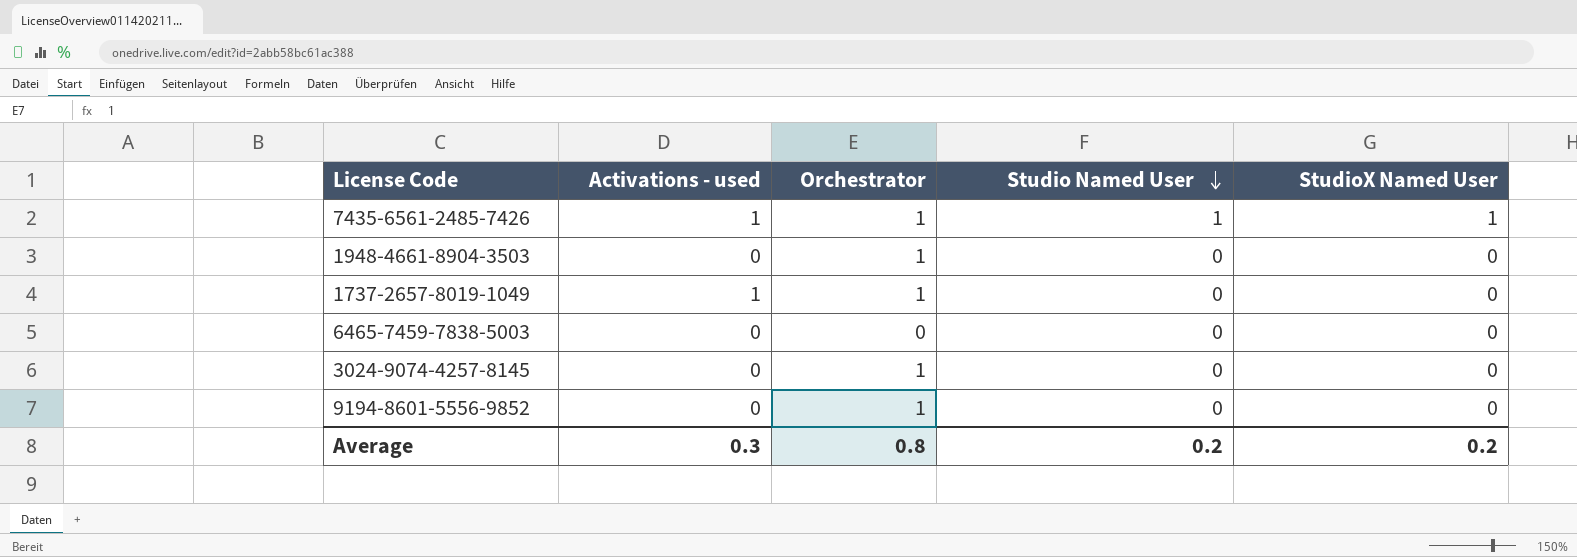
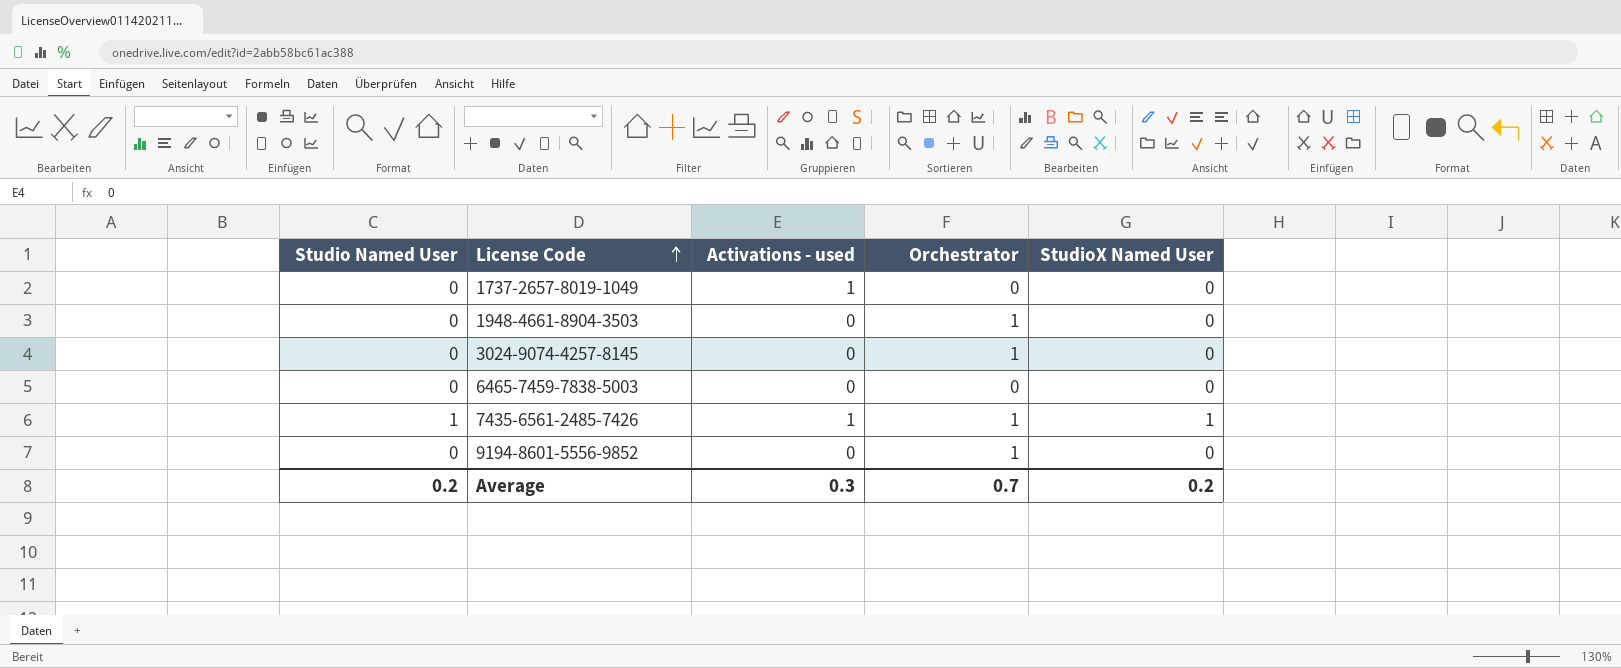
row order: Studio Named User descending -> License Code ascending
column Studio Named User | position: 4 -> 1
1737-2657-8019-1049 | Orchestrator: 1 -> 0
Average | Orchestrator: 0.8 -> 0.7

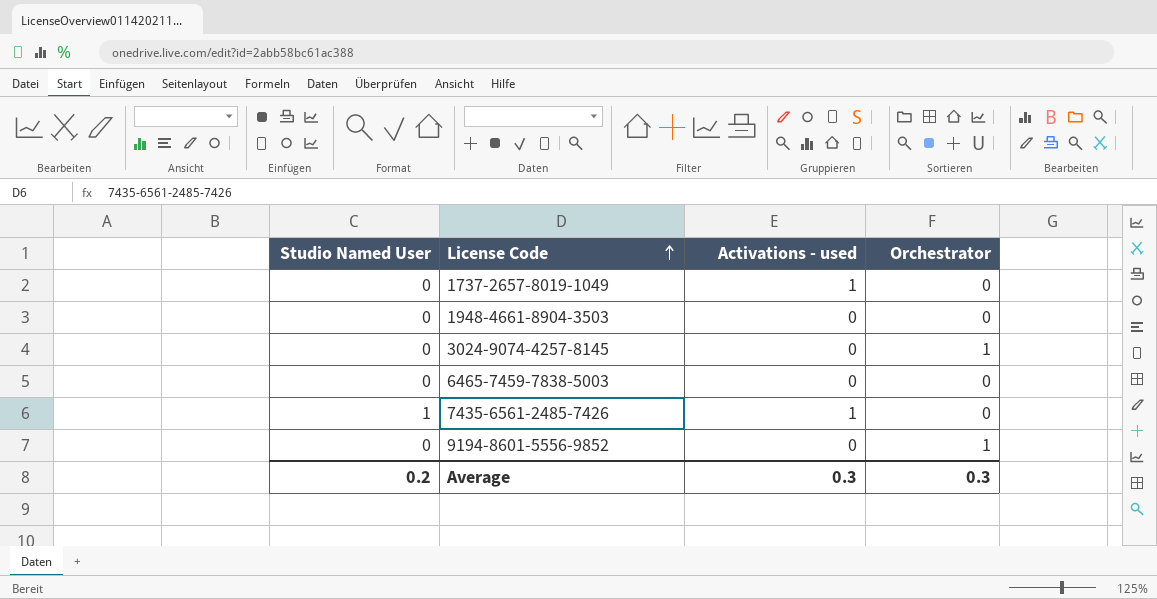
column StudioX Named User | position: 5 -> none
1948-4661-8904-3503 | Orchestrator: 1 -> 0
7435-6561-2485-7426 | Orchestrator: 1 -> 0
Average | Orchestrator: 0.7 -> 0.3

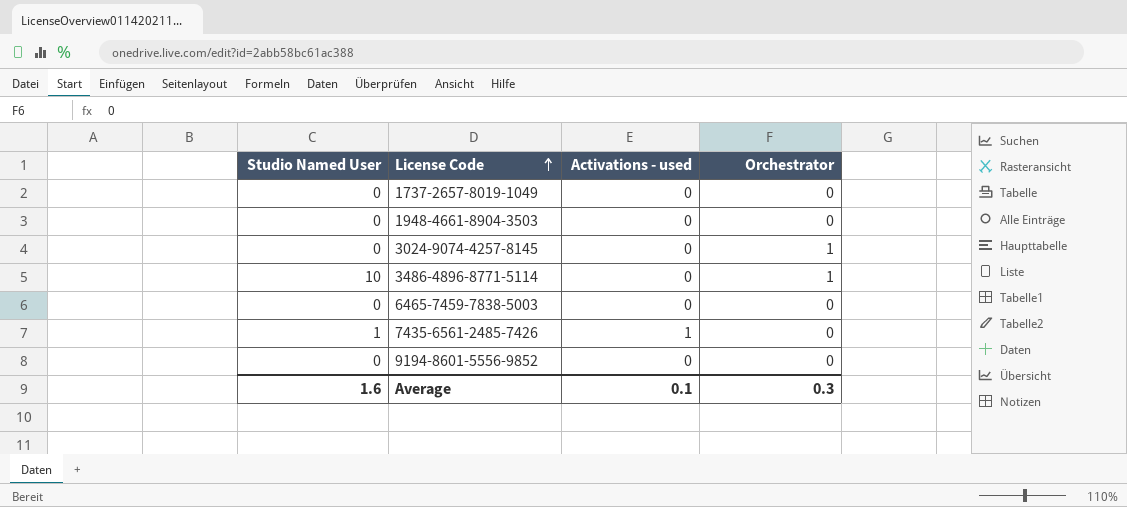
1737-2657-8019-1049 | Activations - used: 1 -> 0
row 3486-4896-8771-5114: none -> 10 | 0 | 1
9194-8601-5556-9852 | Orchestrator: 1 -> 0
Average | Studio Named User: 0.2 -> 1.6
Average | Activations - used: 0.3 -> 0.1

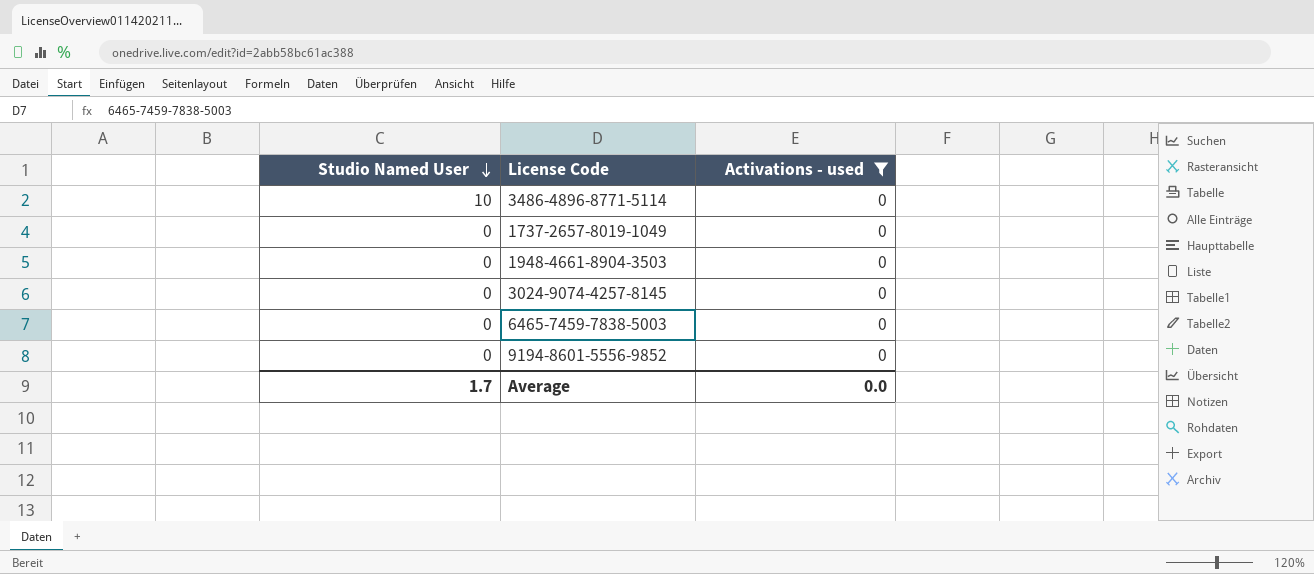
filter: none -> Activations - used = 0
row order: License Code ascending -> Studio Named User descending
column Orchestrator | position: 4 -> none
Average | Studio Named User: 1.6 -> 1.7
Average | Activations - used: 0.1 -> 0.0

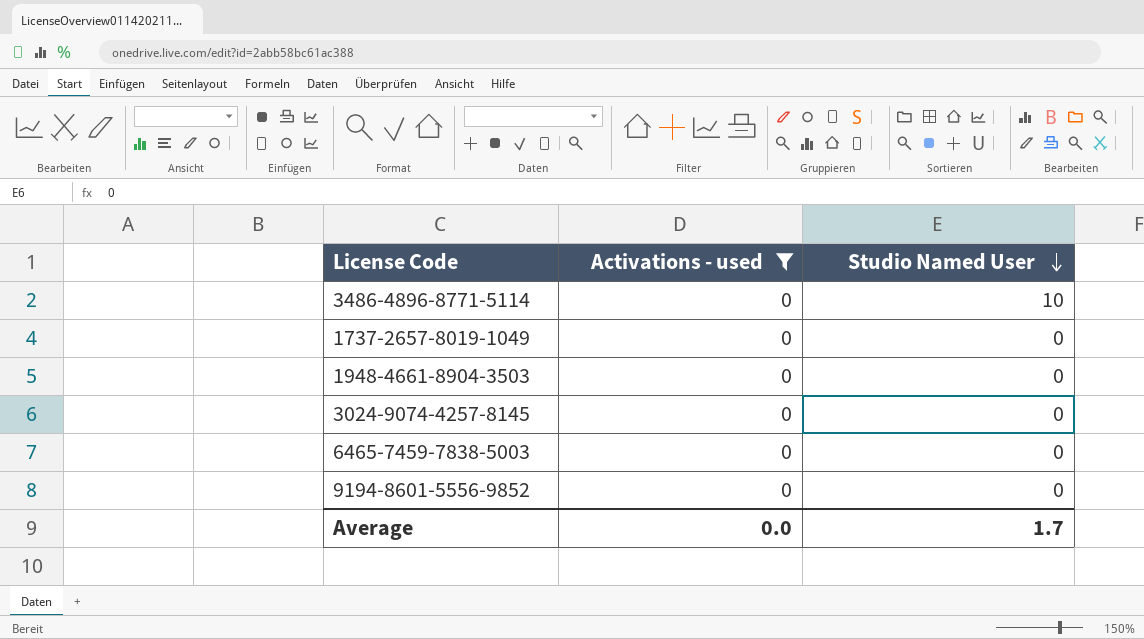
column Studio Named User | position: 1 -> 3

